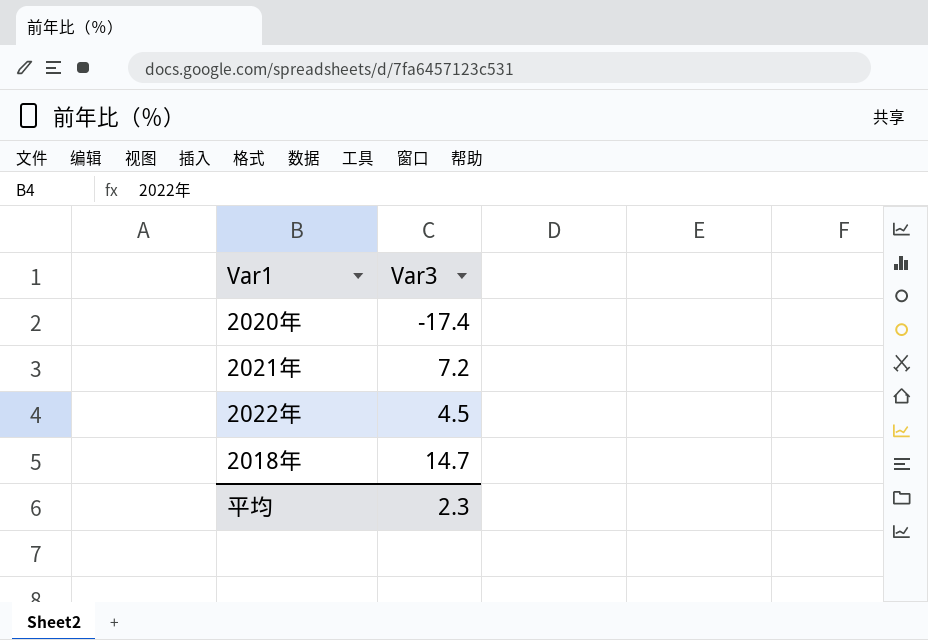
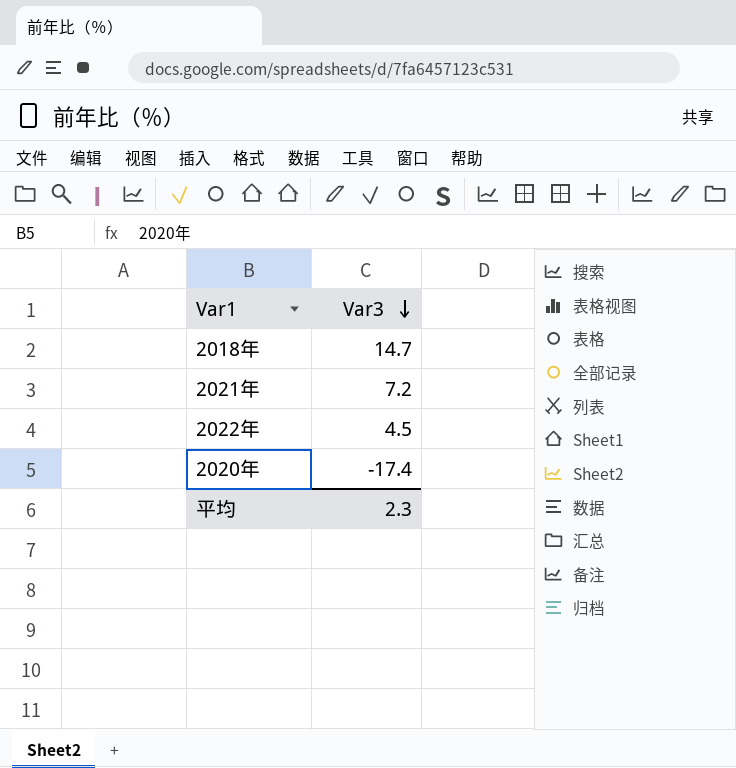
row order: none -> Var3 descending

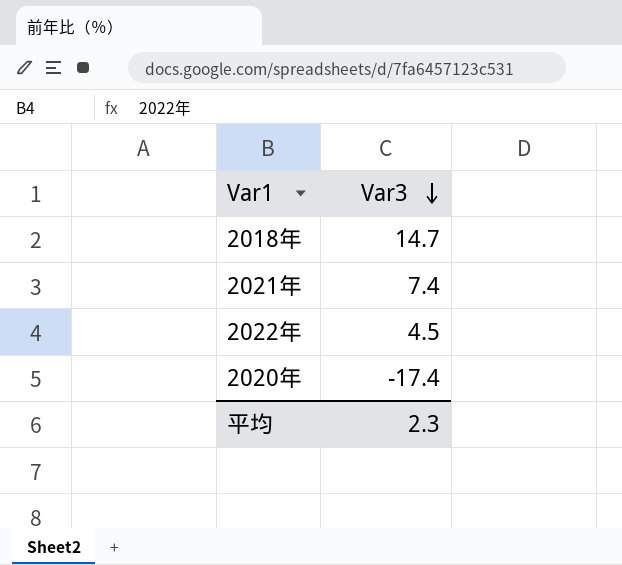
2021年 | Var3: 7.2 -> 7.4

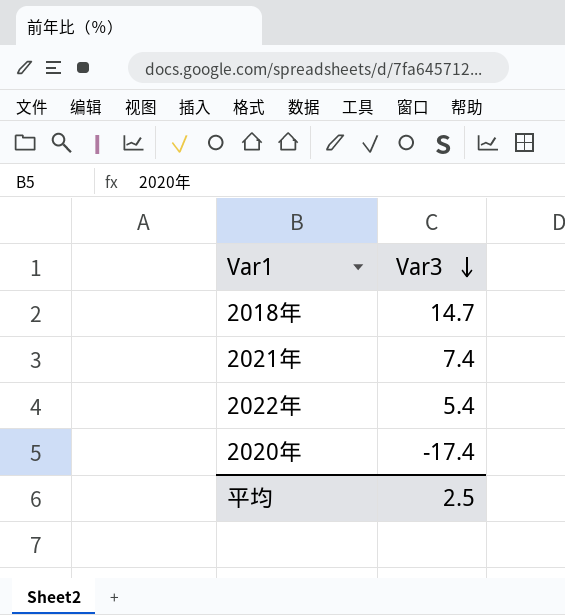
2022年 | Var3: 4.5 -> 5.4
平均 | Var3: 2.3 -> 2.5

